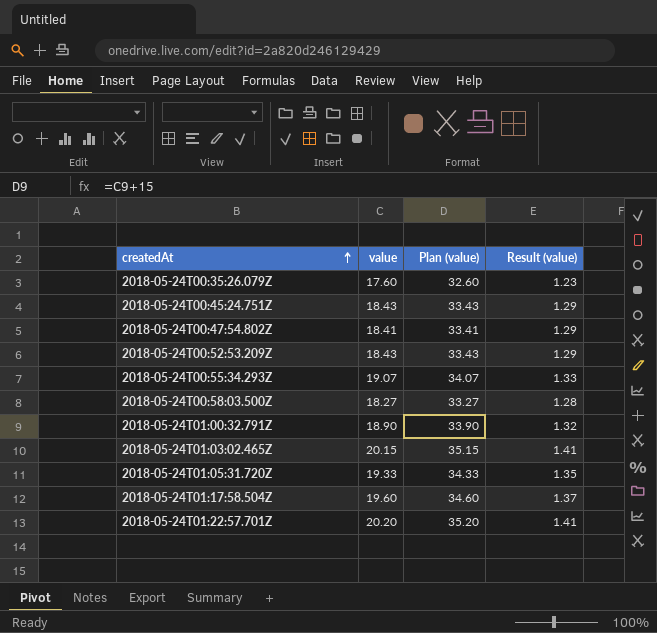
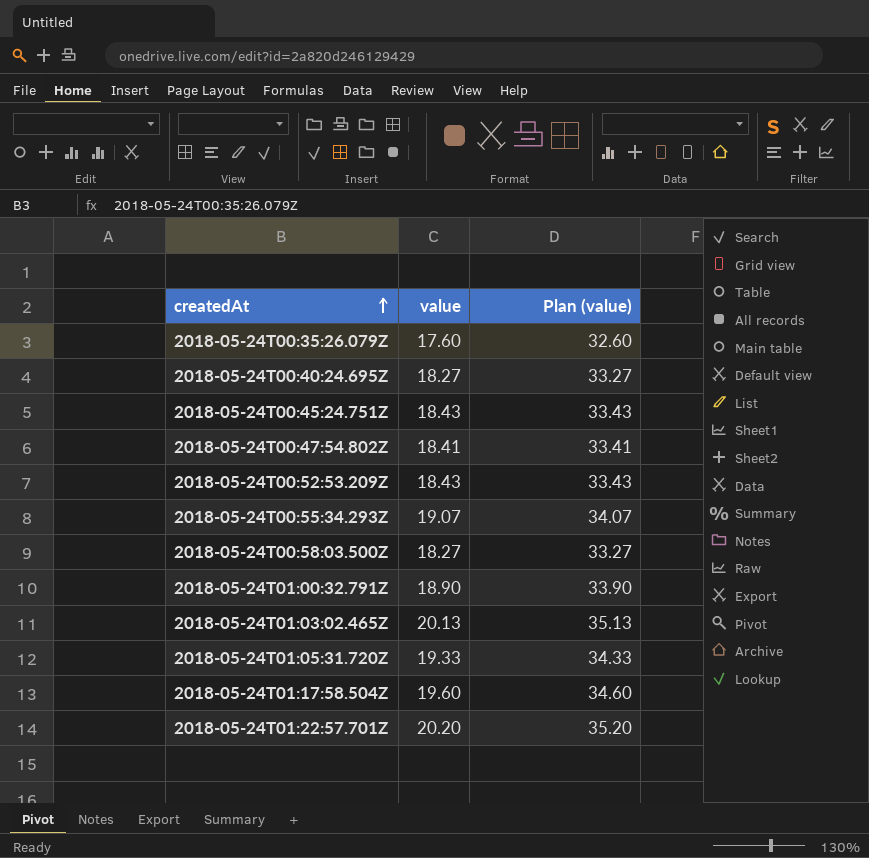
column Result (value) | formula: [value] * 0.07 -> none
row 2018-05-24T00:40:24.695Z: none -> 18.27 | 33.27
2018-05-24T01:03:02.465Z | value: 20.15 -> 20.13
2018-05-24T01:03:02.465Z | Plan (value): 35.15 -> 35.13

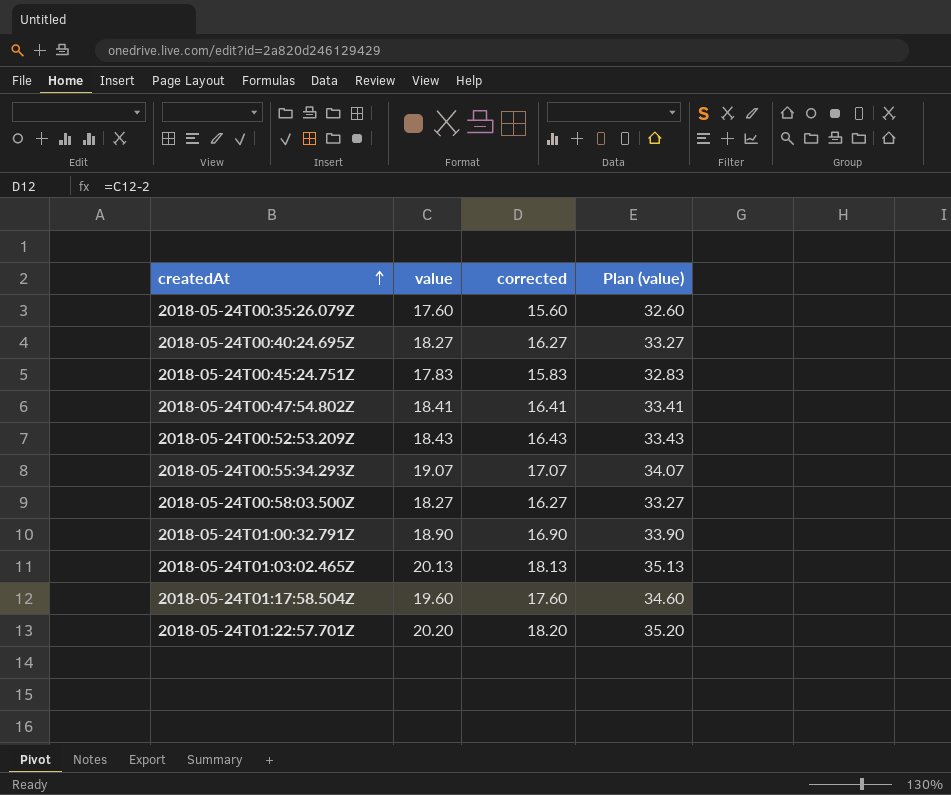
column corrected | formula: none -> [value] - 2
row 2018-05-24T01:05:31.720Z: 19.33 | 34.33 -> none
2018-05-24T00:45:24.751Z | value: 18.43 -> 17.83
2018-05-24T00:45:24.751Z | Plan (value): 33.43 -> 32.83

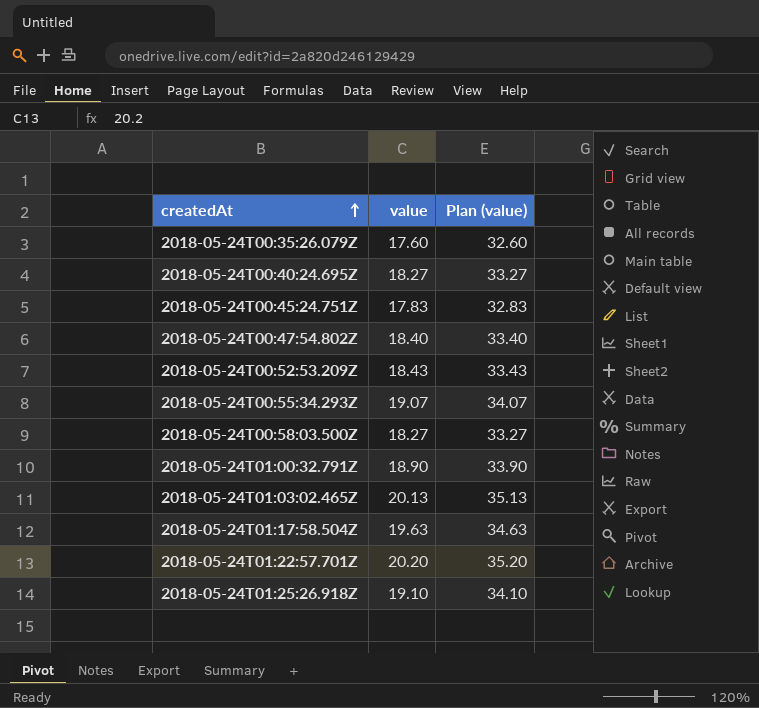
column corrected | formula: [value] - 2 -> none
2018-05-24T00:47:54.802Z | value: 18.41 -> 18.40
2018-05-24T00:47:54.802Z | Plan (value): 33.41 -> 33.40
2018-05-24T01:17:58.504Z | value: 19.60 -> 19.63
2018-05-24T01:17:58.504Z | Plan (value): 34.60 -> 34.63
row 2018-05-24T01:25:26.918Z: none -> 19.10 | 34.10

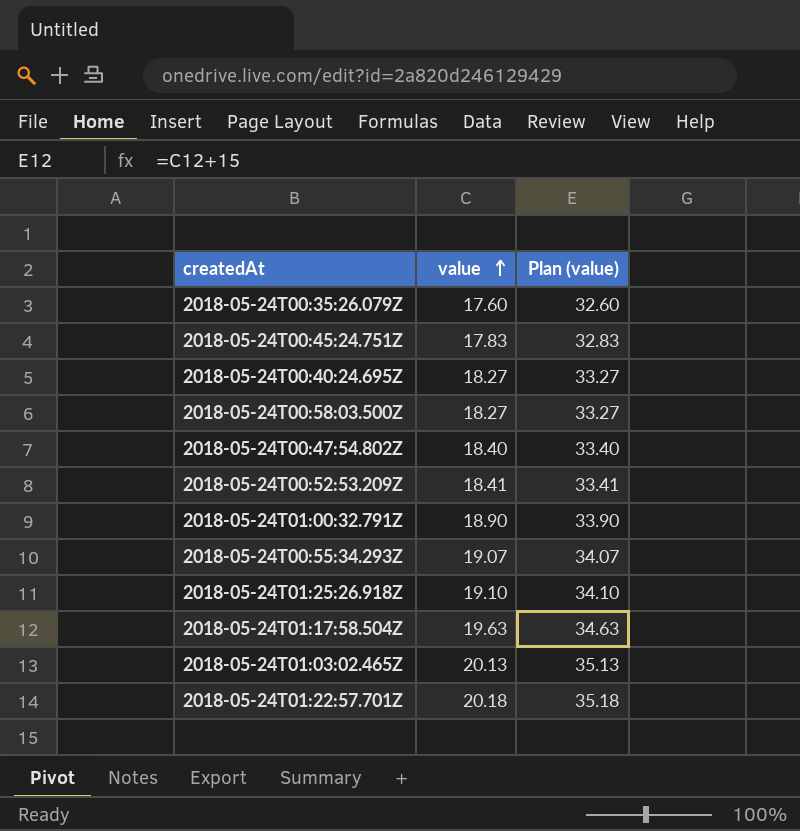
row order: createdAt ascending -> value ascending
2018-05-24T00:52:53.209Z | value: 18.43 -> 18.41
2018-05-24T00:52:53.209Z | Plan (value): 33.43 -> 33.41
2018-05-24T01:22:57.701Z | value: 20.20 -> 20.18
2018-05-24T01:22:57.701Z | Plan (value): 35.20 -> 35.18

